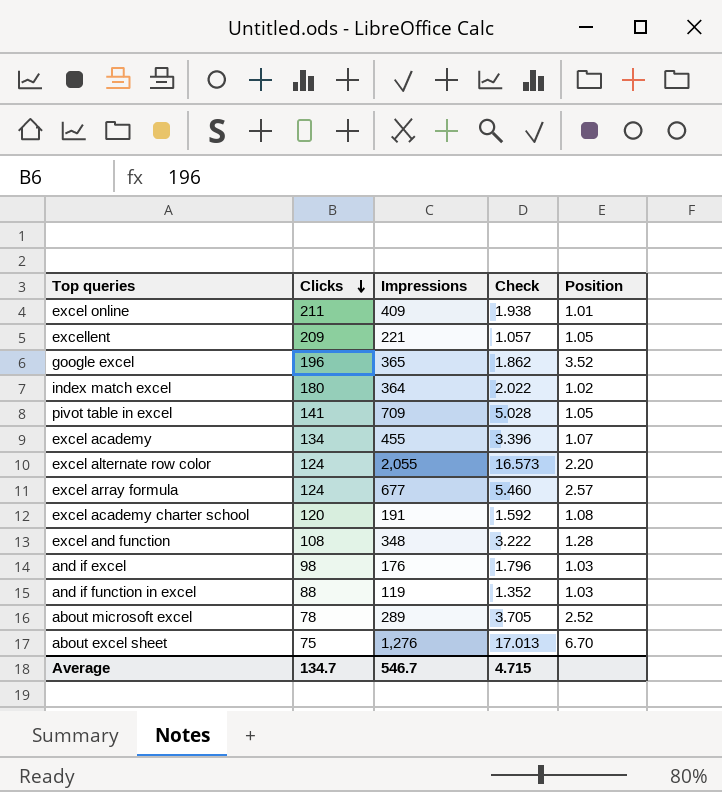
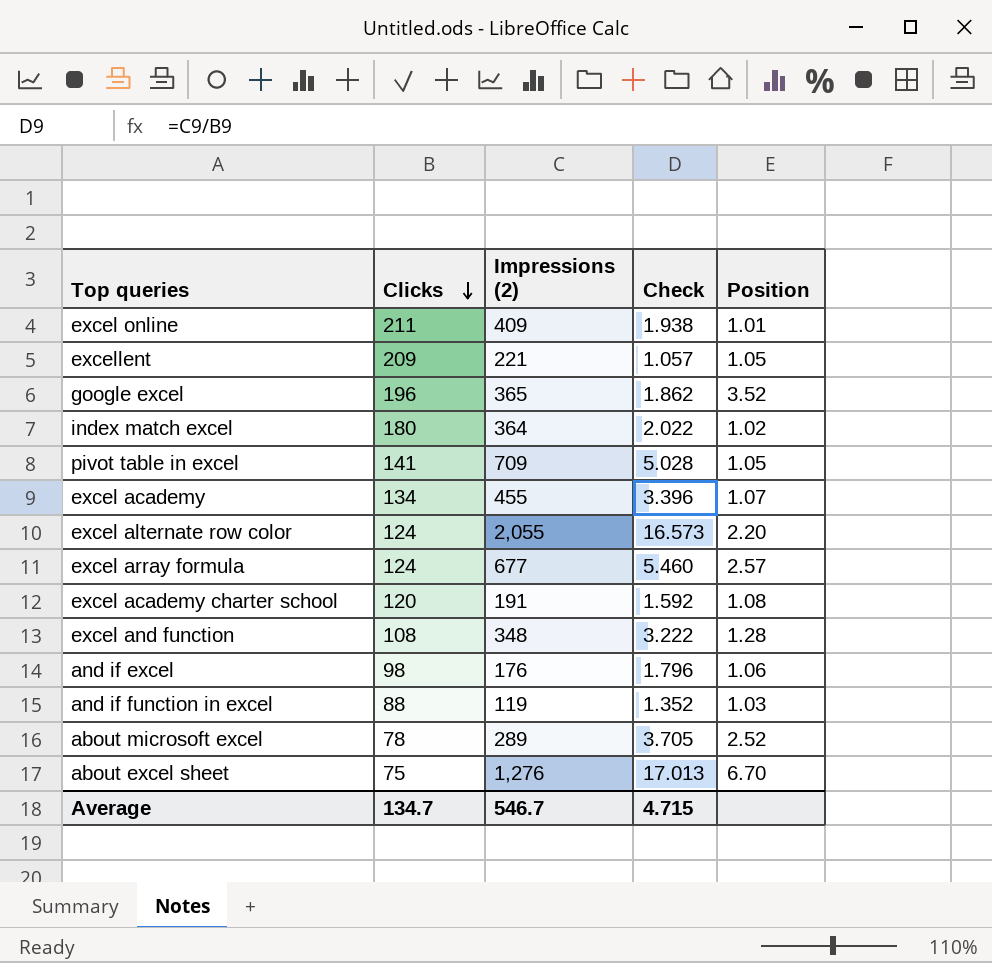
column name: Impressions -> Impressions (2)
and if excel | Position: 1.03 -> 1.06

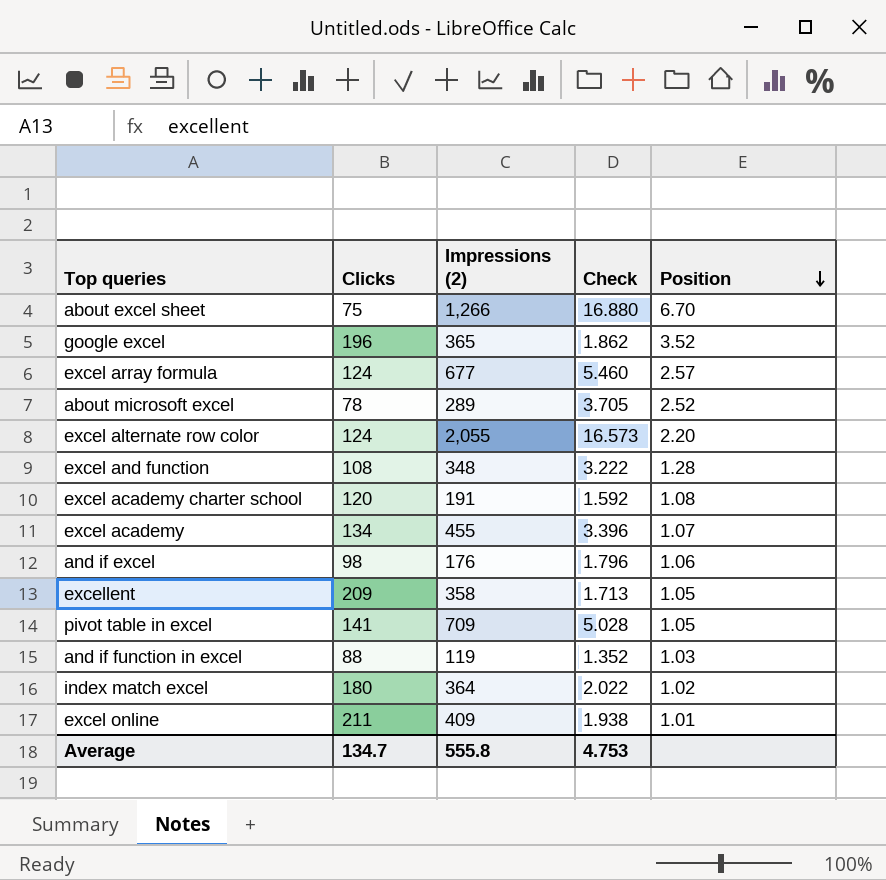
row order: Clicks descending -> Position descending
about excel sheet | Impressions (2): 1,276 -> 1,266
about excel sheet | Check: 17.013 -> 16.880
excellent | Impressions (2): 221 -> 358
excellent | Check: 1.057 -> 1.713
Average | Impressions (2): 546.7 -> 555.8
Average | Check: 4.715 -> 4.753

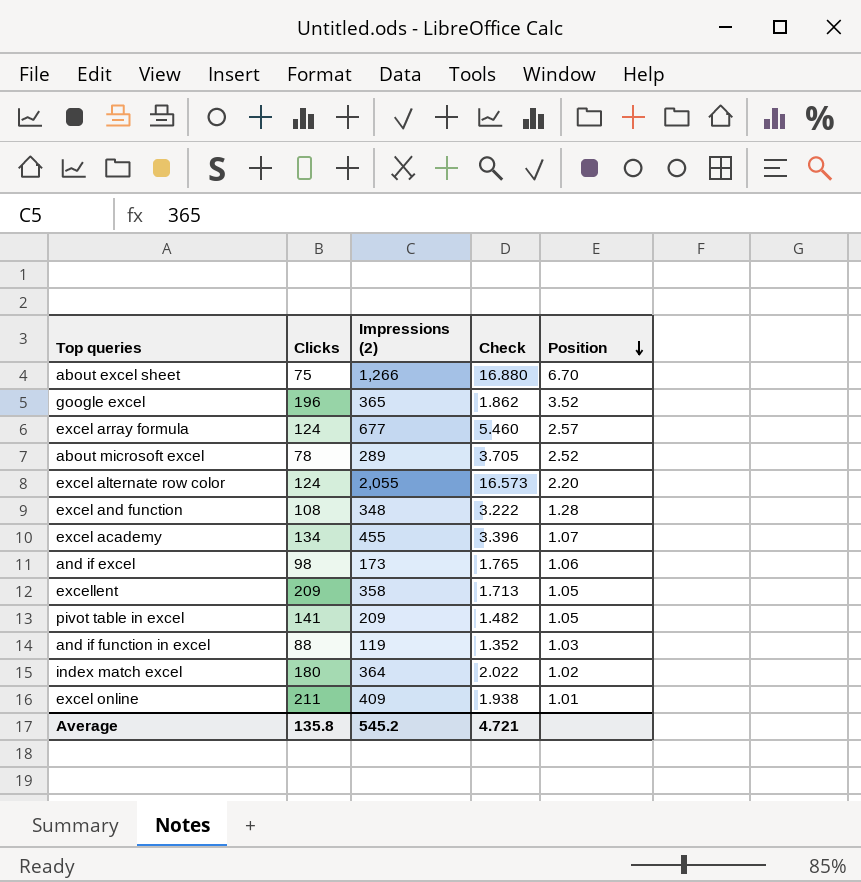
row excel academy charter school: 120 | 191 | 1.592 | 1.08 -> none
and if excel | Impressions (2): 176 -> 173
and if excel | Check: 1.796 -> 1.765
pivot table in excel | Impressions (2): 709 -> 209
pivot table in excel | Check: 5.028 -> 1.482
Average | Clicks: 134.7 -> 135.8
Average | Impressions (2): 555.8 -> 545.2
Average | Check: 4.753 -> 4.721

